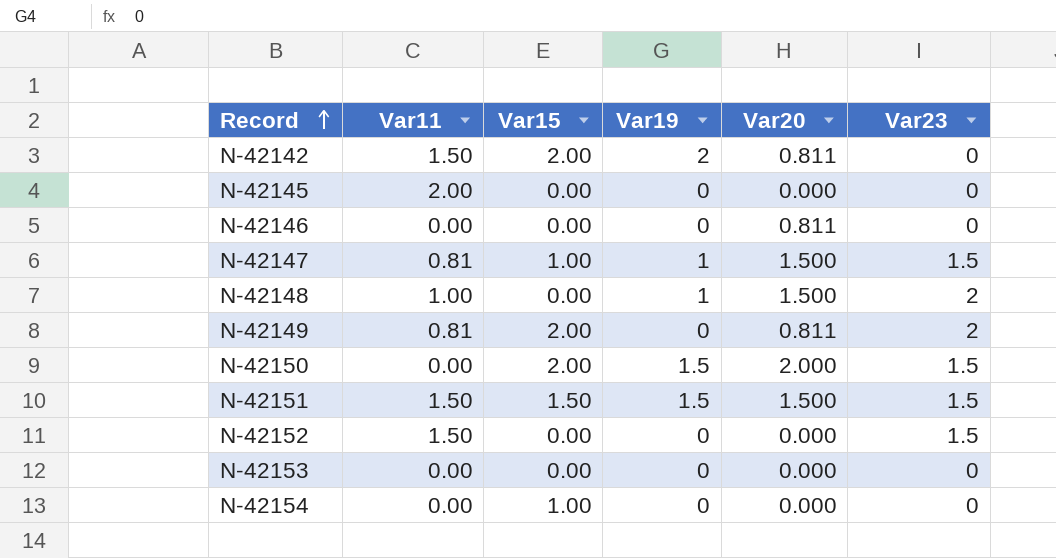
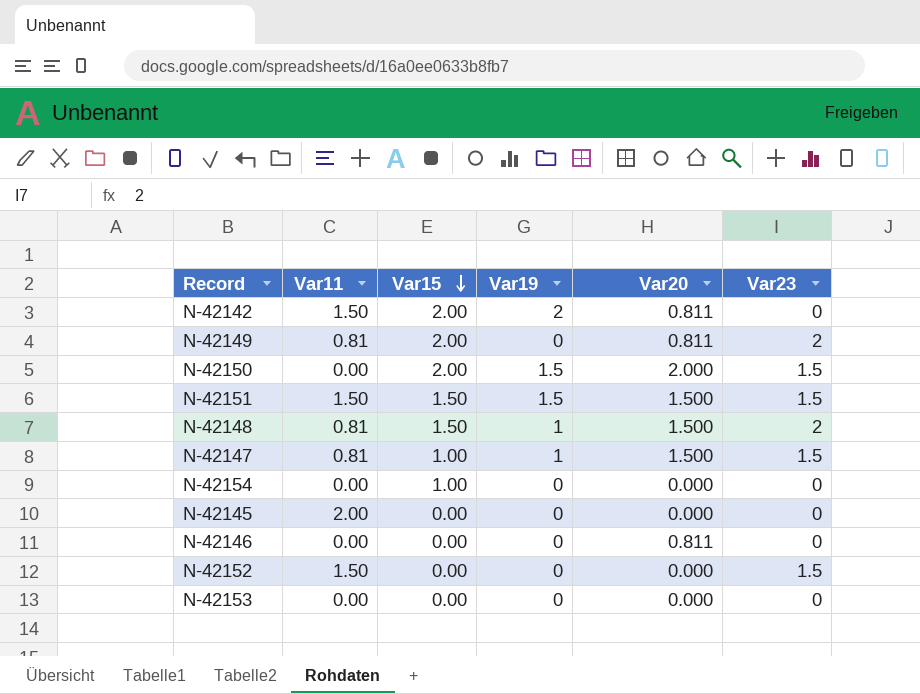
row order: Record ascending -> Var15 descending
N-42148 | Var11: 1.00 -> 0.81
N-42148 | Var15: 0.00 -> 1.50

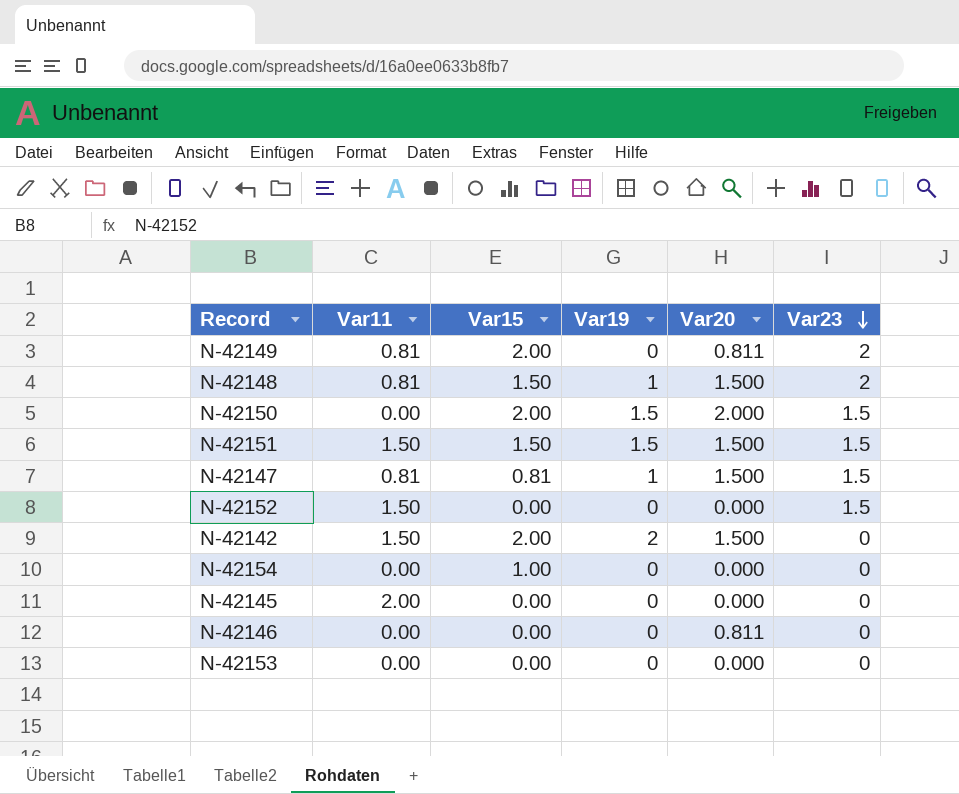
row order: Var15 descending -> Var23 descending
N-42147 | Var15: 1.00 -> 0.81
N-42142 | Var20: 0.811 -> 1.500

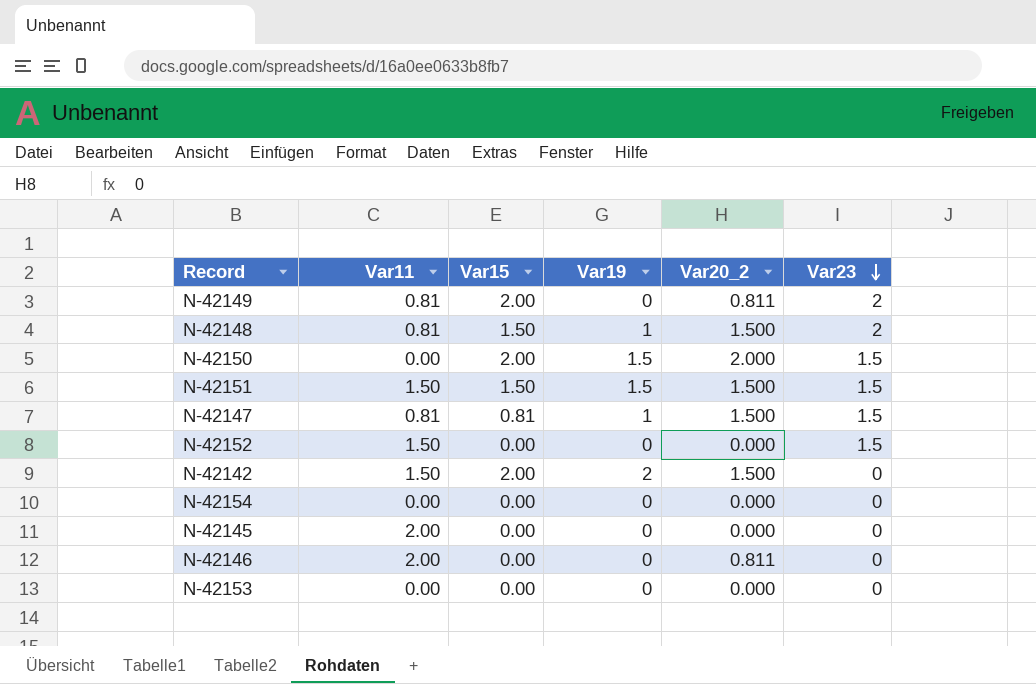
column name: Var20 -> Var20_2
N-42154 | Var15: 1.00 -> 0.00
N-42146 | Var11: 0.00 -> 2.00

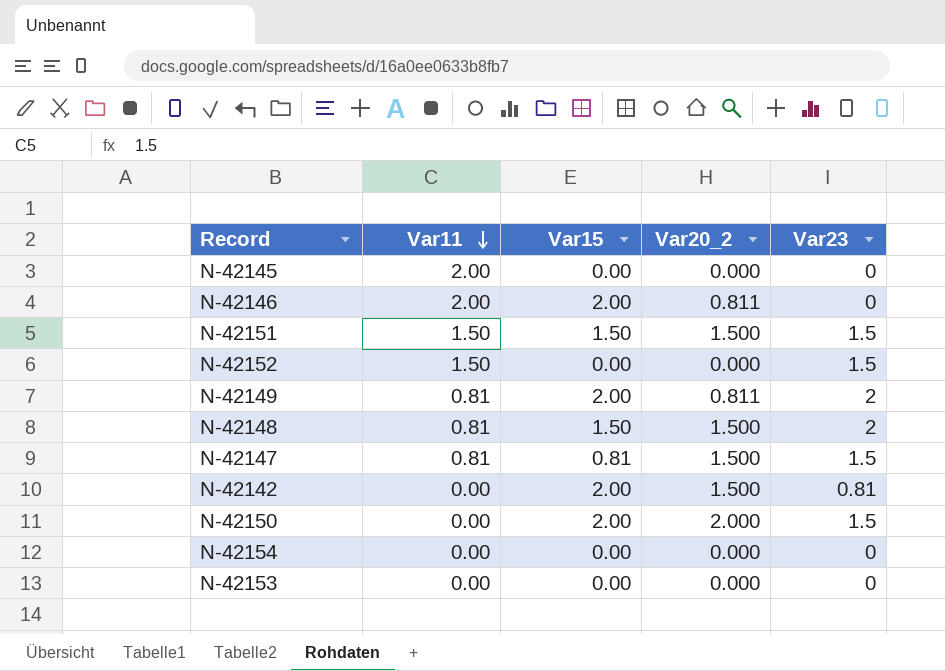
row order: Var23 descending -> Var11 descending
column Var19 | position: 4 -> none
N-42146 | Var15: 0.00 -> 2.00
N-42142 | Var11: 1.50 -> 0.00
N-42142 | Var23: 0 -> 0.81

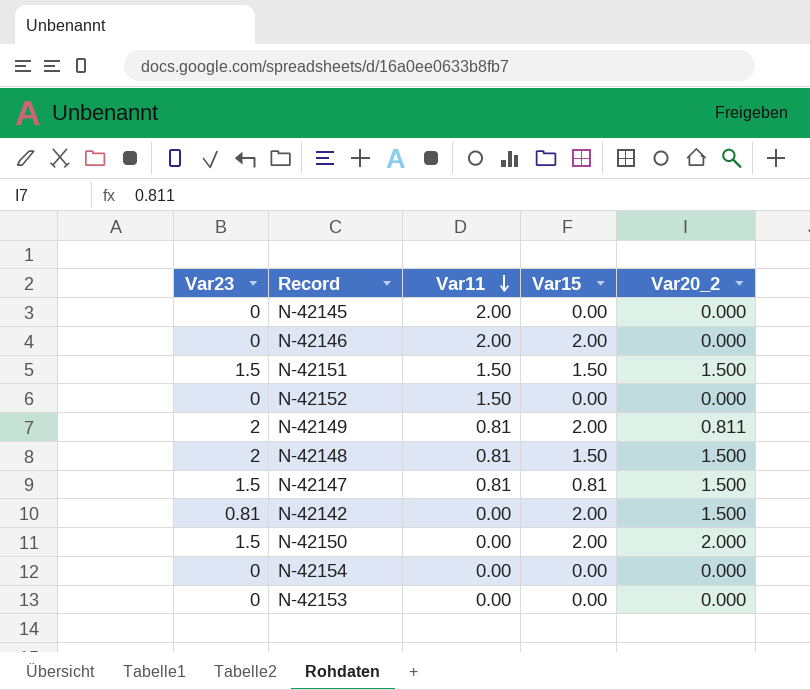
column Var23 | position: 5 -> 1
N-42146 | Var20_2: 0.811 -> 0.000
N-42152 | Var23: 1.5 -> 0

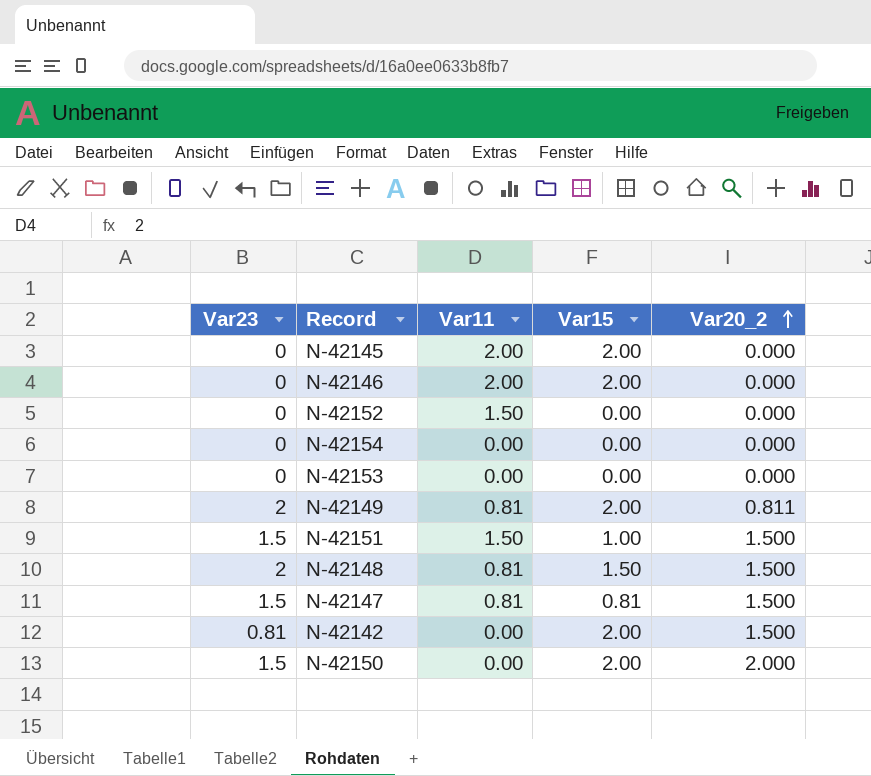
row order: Var11 descending -> Var20_2 ascending
N-42145 | Var15: 0.00 -> 2.00
N-42151 | Var15: 1.50 -> 1.00

